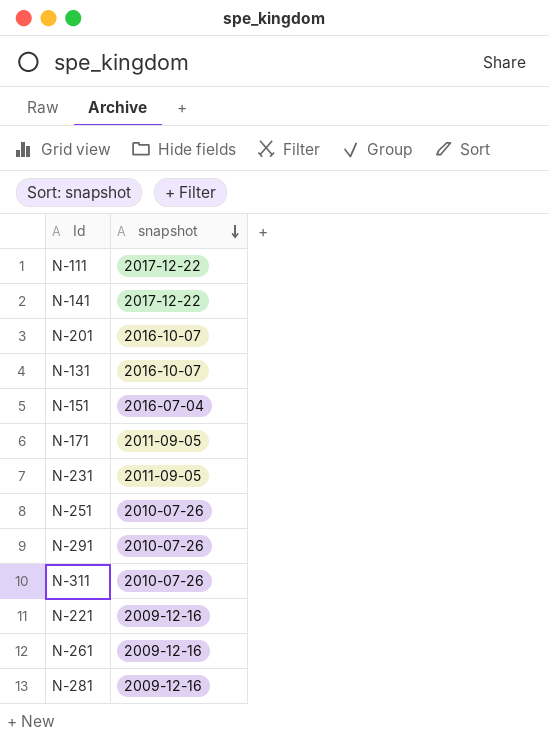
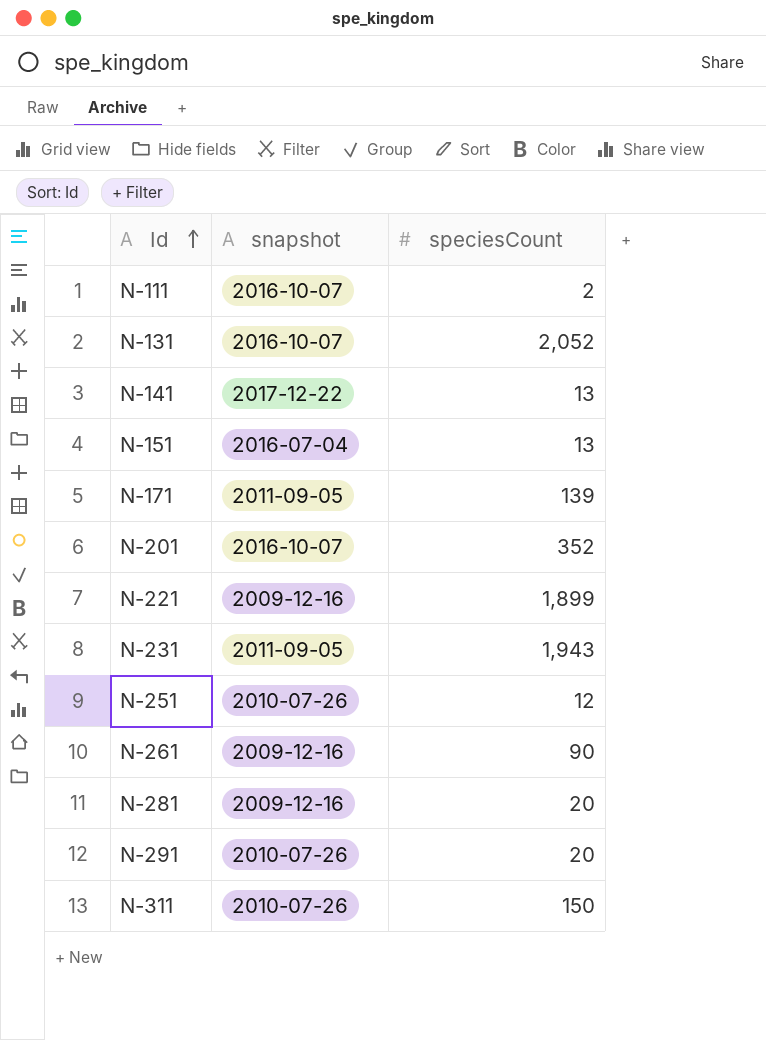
row order: snapshot descending -> Id ascending
column speciesCount | position: none -> 3
N-111 | snapshot: 2017-12-22 -> 2016-10-07

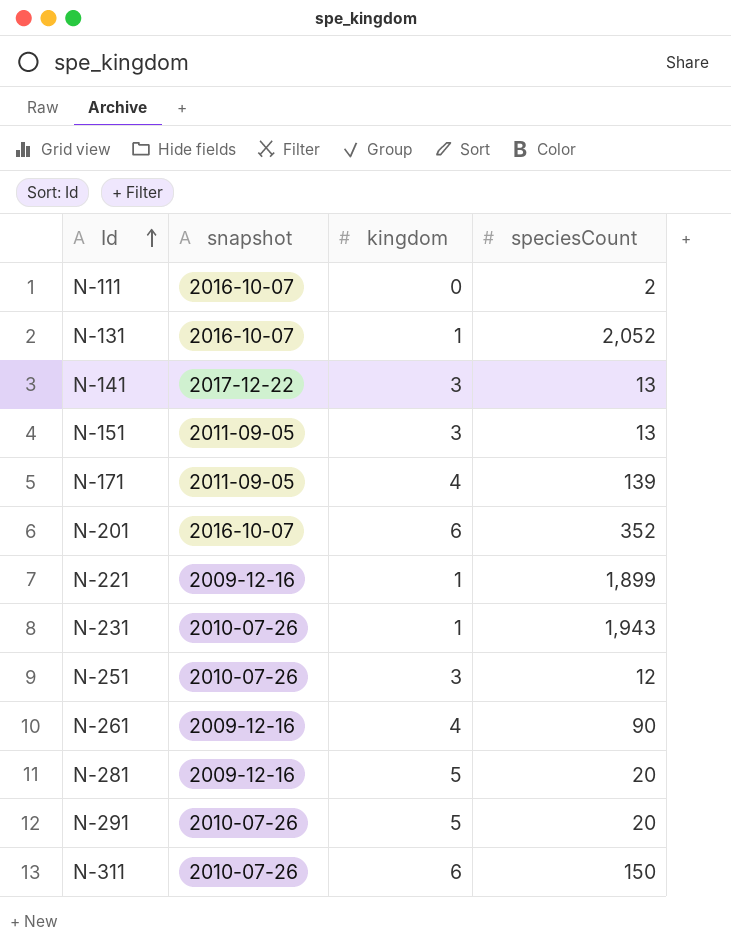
column kingdom | position: none -> 3
N-151 | snapshot: 2016-07-04 -> 2011-09-05
N-231 | snapshot: 2011-09-05 -> 2010-07-26

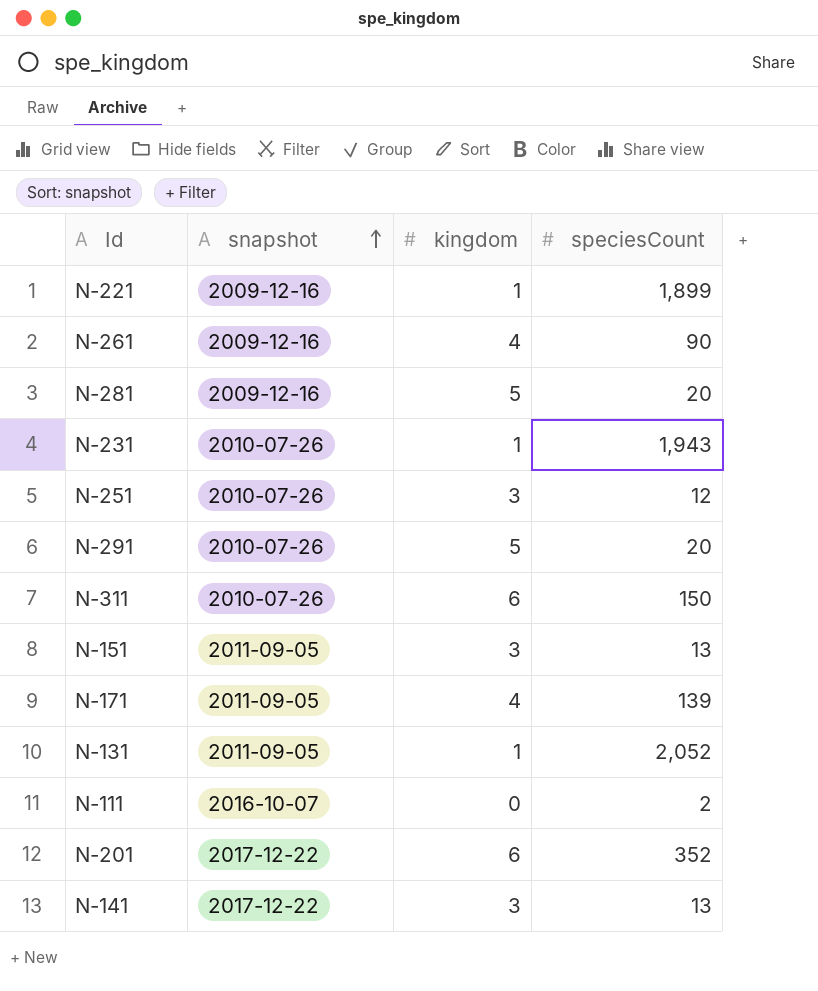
row order: Id ascending -> snapshot ascending
N-131 | snapshot: 2016-10-07 -> 2011-09-05
N-201 | snapshot: 2016-10-07 -> 2017-12-22

